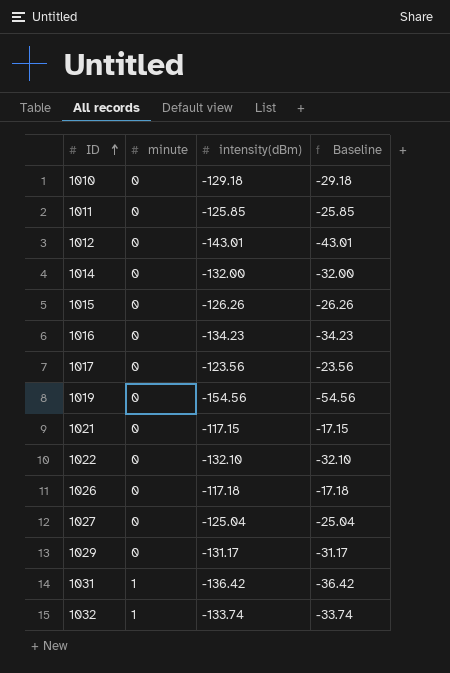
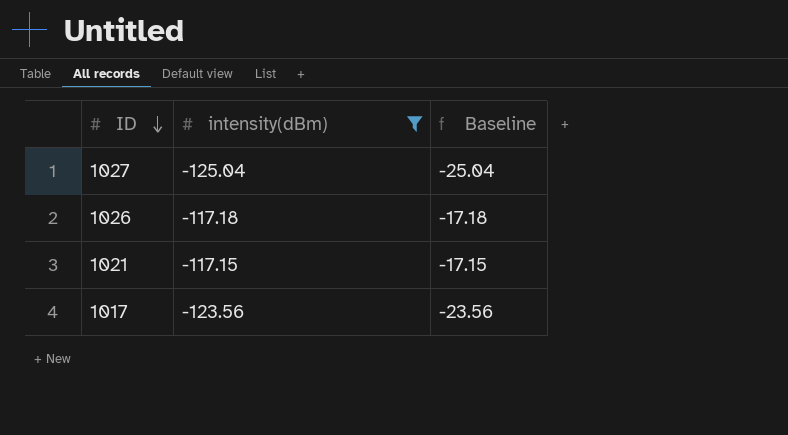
filter: none -> intensity(dBm) >= -125.04
row order: ID ascending -> ID descending
column minute | position: 2 -> none

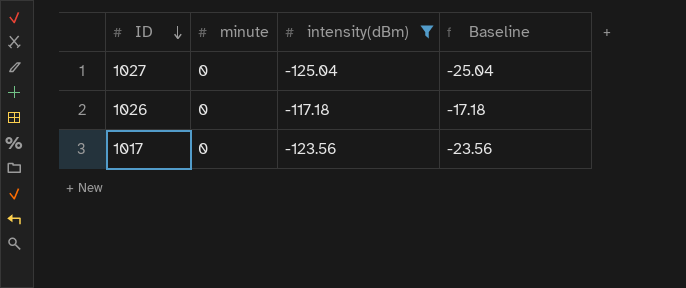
column minute | position: none -> 2
row 1021: -117.15 | -17.15 -> none

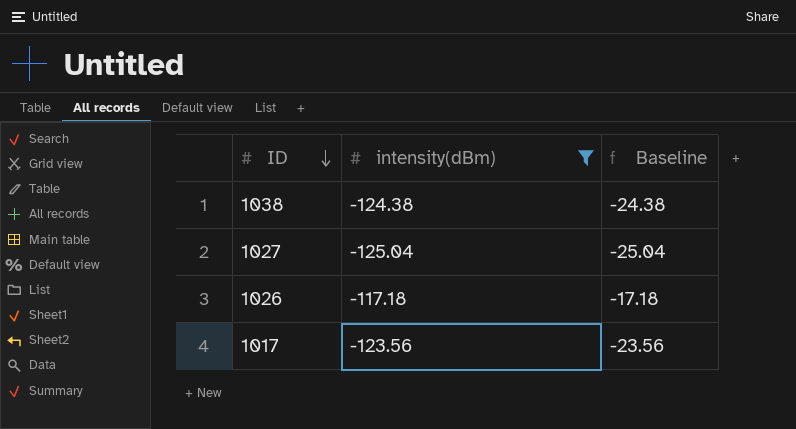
column minute | position: 2 -> none
row 1038: none -> -124.38 | -24.38

